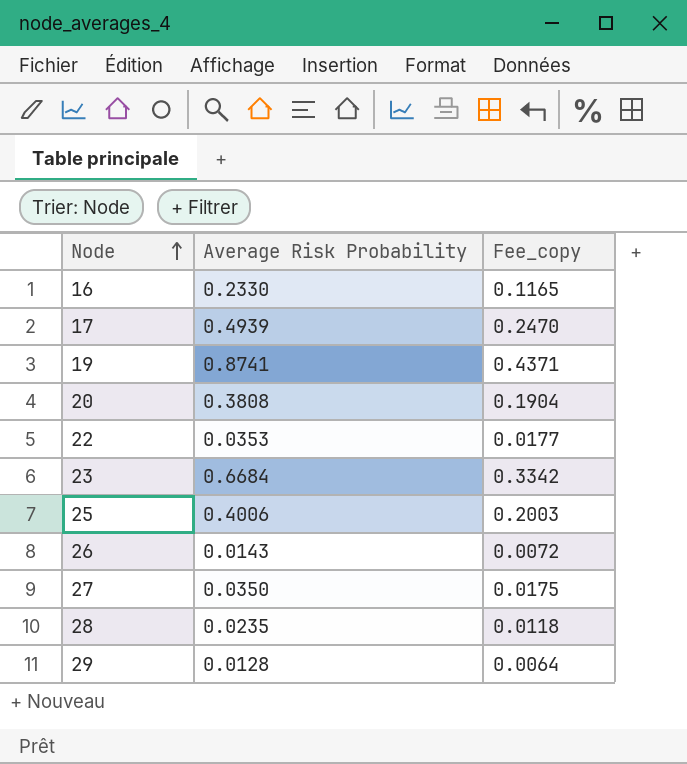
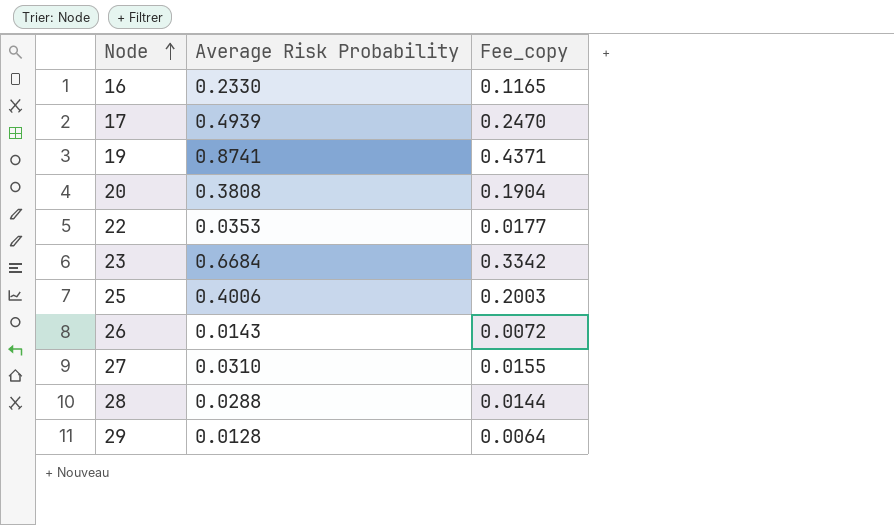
27 | Average Risk Probability: 0.0350 -> 0.0310
27 | Fee_copy: 0.0175 -> 0.0155
28 | Average Risk Probability: 0.0235 -> 0.0288
28 | Fee_copy: 0.0118 -> 0.0144

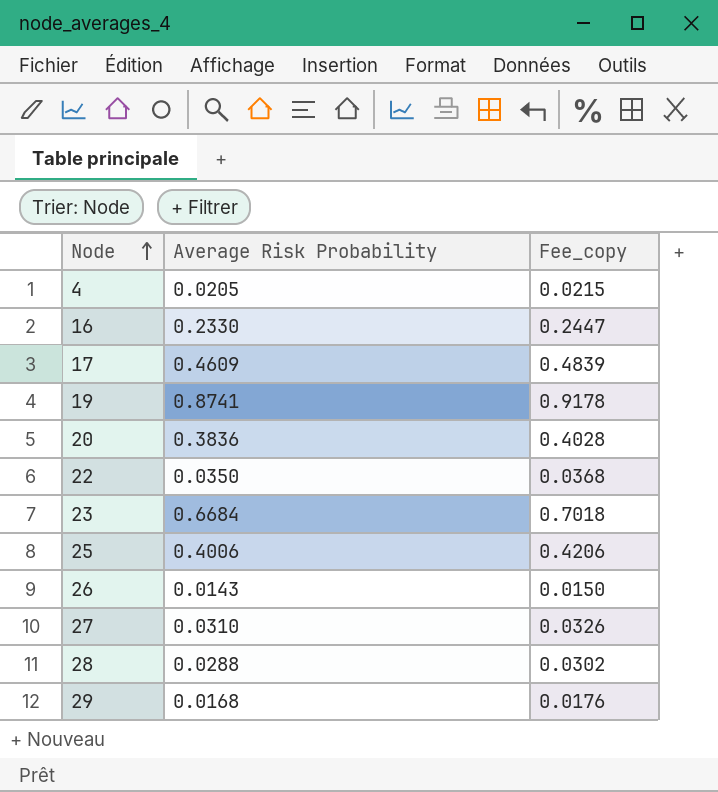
column Fee_copy | formula: [Average Risk Probability] * 0.5 -> [Average Risk Probability] * 1.05
row 4: none -> 0.0205 | 0.0215
17 | Average Risk Probability: 0.4939 -> 0.4609
20 | Average Risk Probability: 0.3808 -> 0.3836
22 | Average Risk Probability: 0.0353 -> 0.0350
29 | Average Risk Probability: 0.0128 -> 0.0168

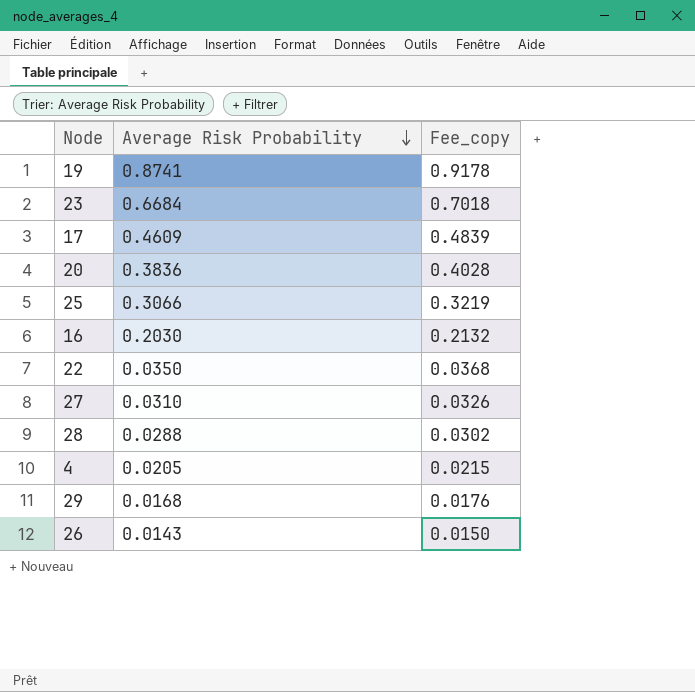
row order: Node ascending -> Average Risk Probability descending
25 | Average Risk Probability: 0.4006 -> 0.3066
25 | Fee_copy: 0.4206 -> 0.3219
16 | Average Risk Probability: 0.2330 -> 0.2030
16 | Fee_copy: 0.2447 -> 0.2132

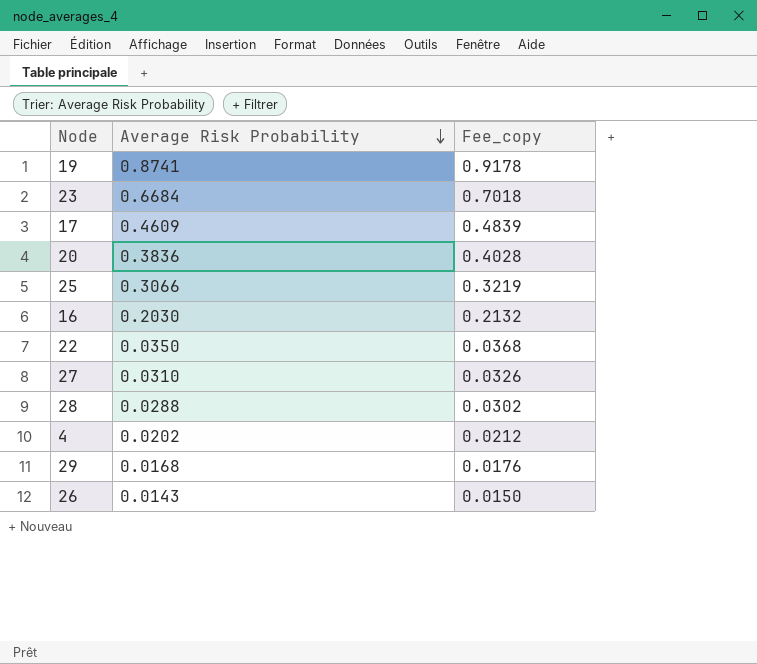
4 | Average Risk Probability: 0.0205 -> 0.0202
4 | Fee_copy: 0.0215 -> 0.0212

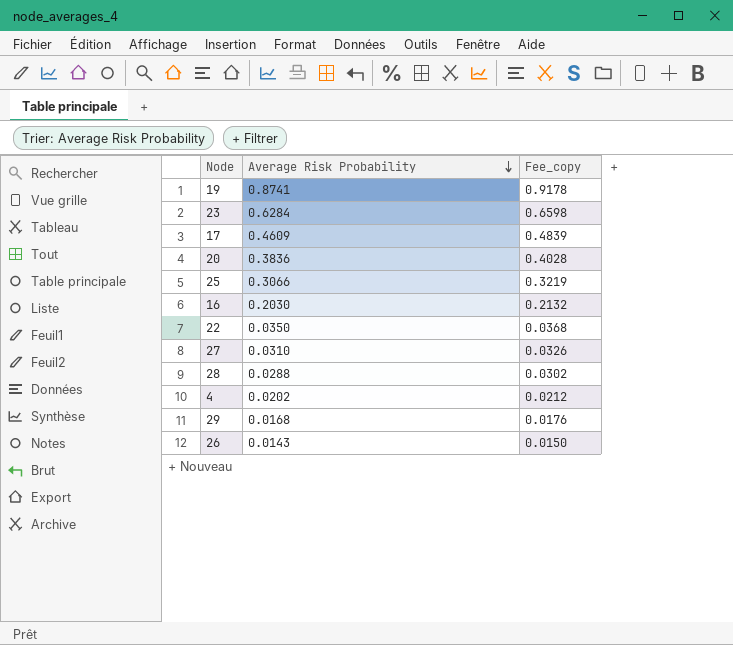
23 | Average Risk Probability: 0.6684 -> 0.6284
23 | Fee_copy: 0.7018 -> 0.6598

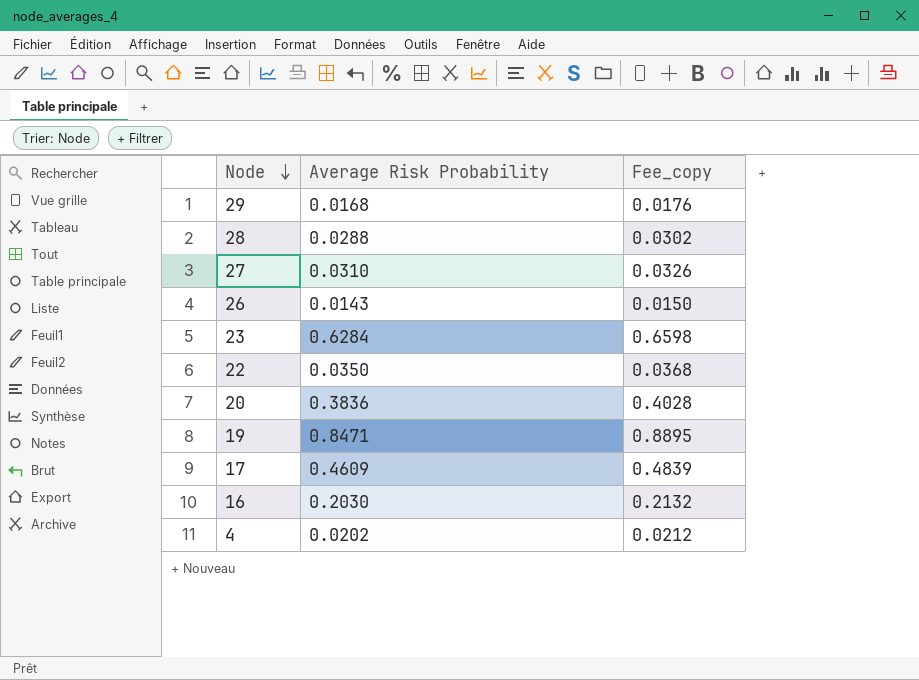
row order: Average Risk Probability descending -> Node descending
row 25: 0.3066 | 0.3219 -> none
19 | Average Risk Probability: 0.8741 -> 0.8471
19 | Fee_copy: 0.9178 -> 0.8895

